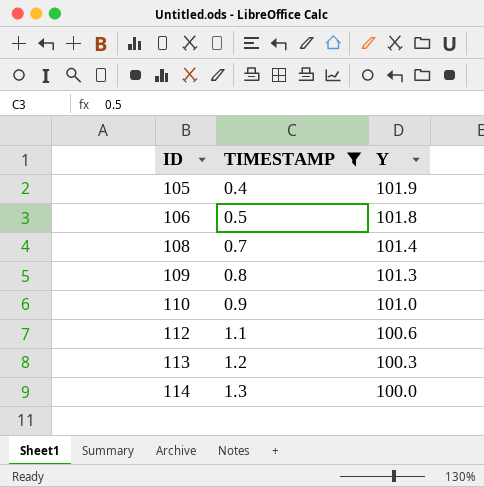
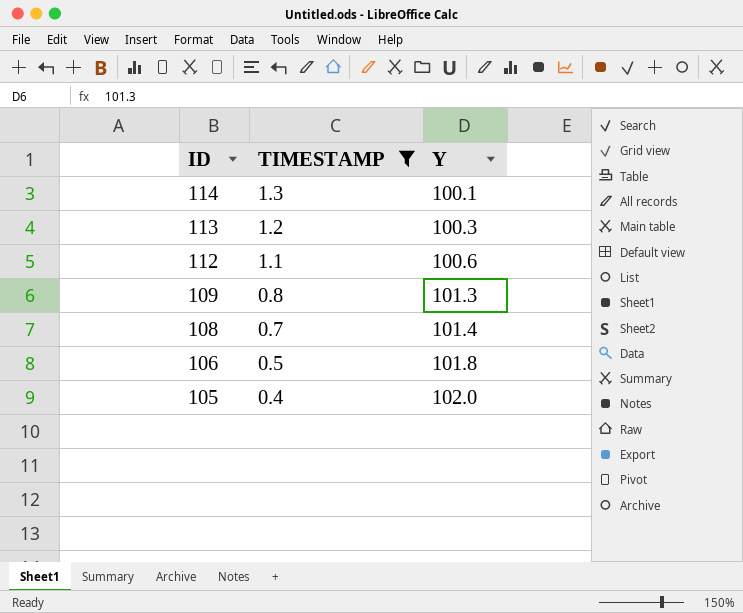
row order: ID ascending -> ID descending
row 110: 0.9 | 101.0 -> none
114 | Y: 100.0 -> 100.1
105 | Y: 101.9 -> 102.0

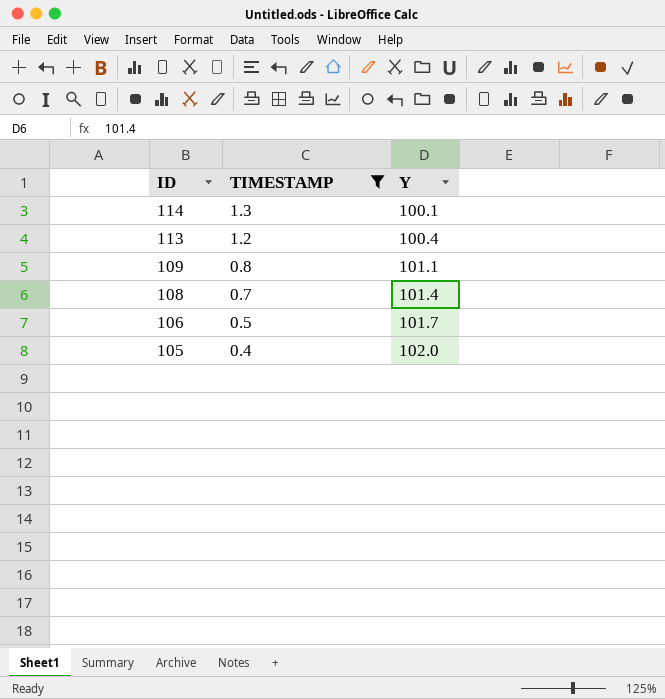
row 112: 1.1 | 100.6 -> none
113 | Y: 100.3 -> 100.4
109 | Y: 101.3 -> 101.1
106 | Y: 101.8 -> 101.7

